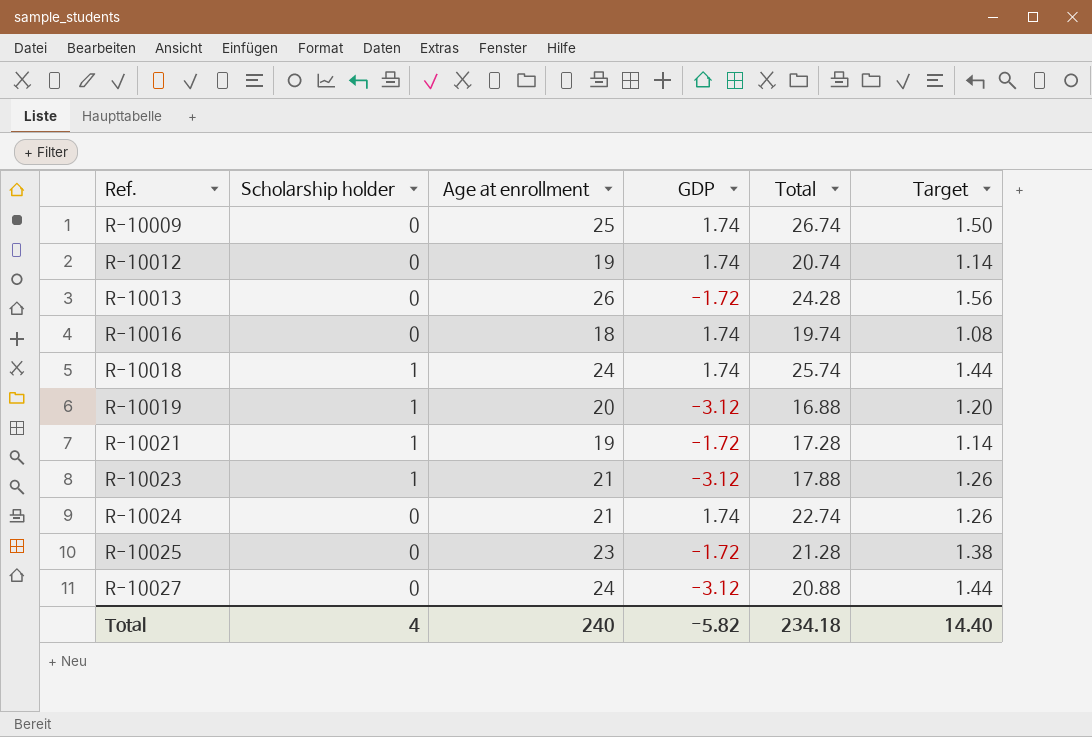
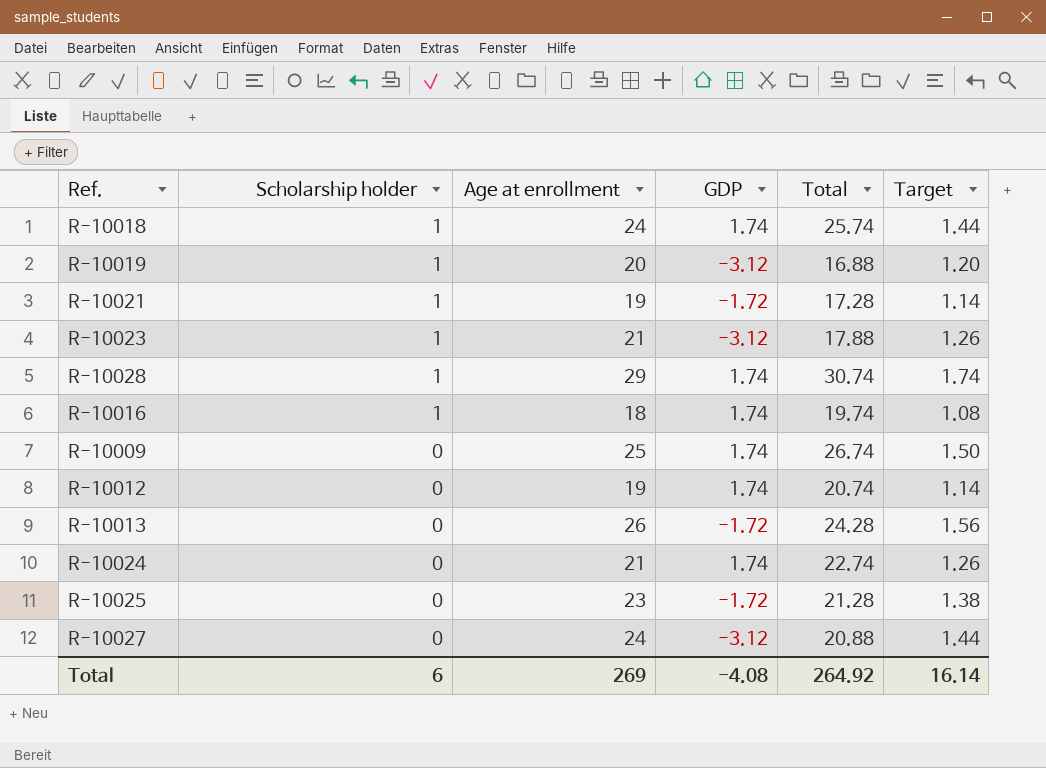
row order: Ref. ascending -> Scholarship holder descending
row R-10028: none -> 1 | 29 | 1.74 | 30.74 | 1.74
R-10016 | Scholarship holder: 0 -> 1
Total | Scholarship holder: 4 -> 6
Total | Age at enrollment: 240 -> 269
Total | GDP: -5.82 -> -4.08
Total | Total: 234.18 -> 264.92
Total | Target: 14.40 -> 16.14

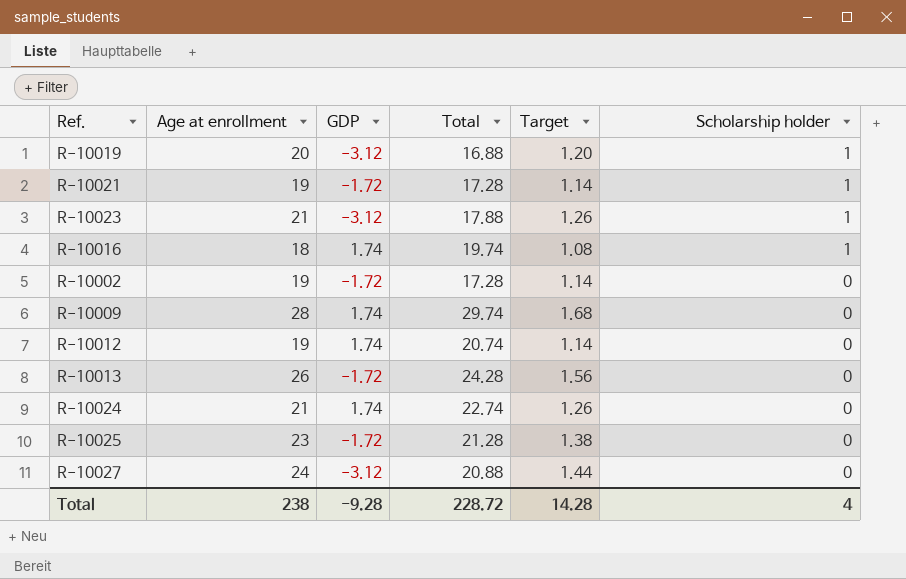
column Scholarship holder | position: 2 -> 6
row R-10018: 1 | 24 | 1.74 | 25.74 | 1.44 -> none
row R-10028: 1 | 29 | 1.74 | 30.74 | 1.74 -> none
row R-10002: none -> 19 | -1.72 | 17.28 | 1.14 | 0
R-10009 | Age at enrollment: 25 -> 28
R-10009 | Total: 26.74 -> 29.74
R-10009 | Target: 1.50 -> 1.68
Total | Age at enrollment: 269 -> 238
Total | GDP: -4.08 -> -9.28
Total | Total: 264.92 -> 228.72
Total | Target: 16.14 -> 14.28
Total | Scholarship holder: 6 -> 4

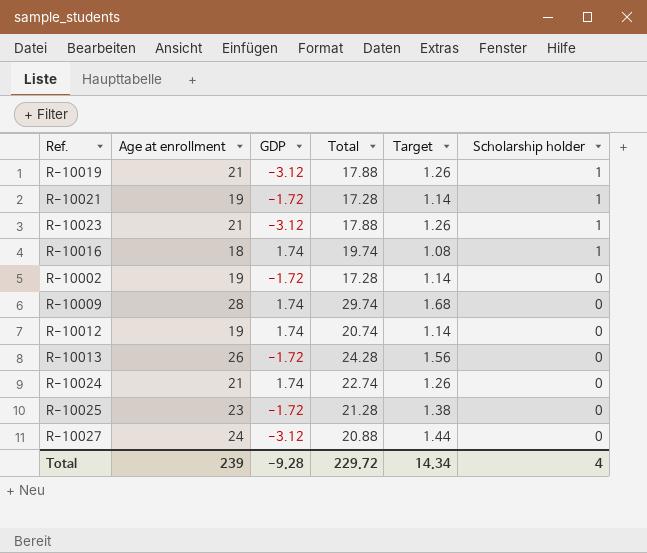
R-10019 | Age at enrollment: 20 -> 21
R-10019 | Total: 16.88 -> 17.88
R-10019 | Target: 1.20 -> 1.26
Total | Age at enrollment: 238 -> 239
Total | Total: 228.72 -> 229.72
Total | Target: 14.28 -> 14.34

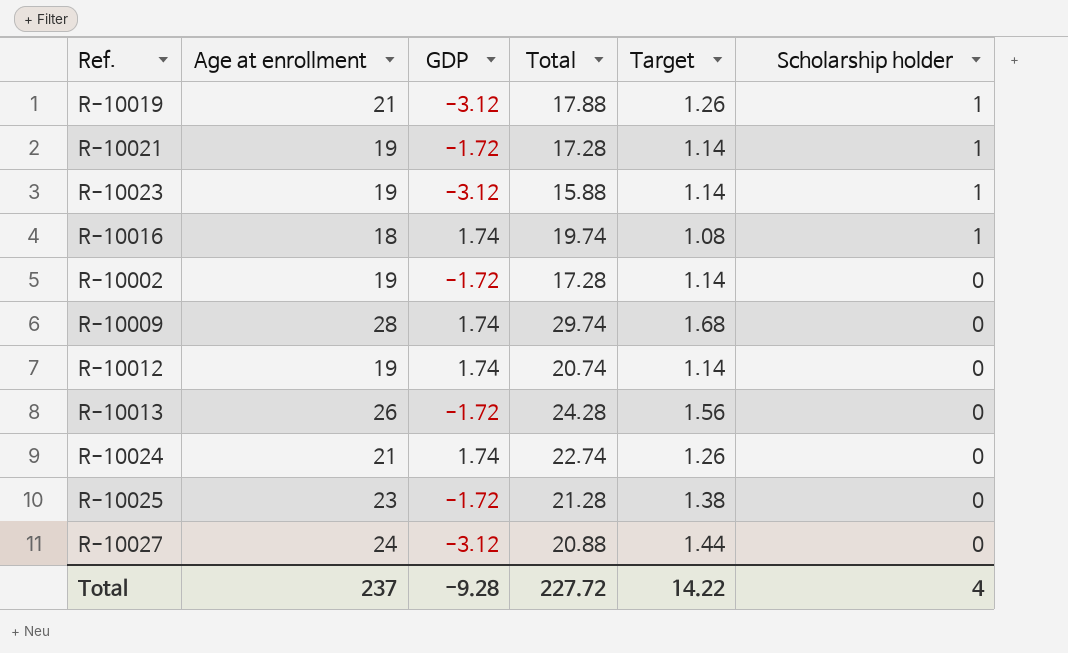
R-10023 | Age at enrollment: 21 -> 19
R-10023 | Total: 17.88 -> 15.88
R-10023 | Target: 1.26 -> 1.14
Total | Age at enrollment: 239 -> 237
Total | Total: 229.72 -> 227.72
Total | Target: 14.34 -> 14.22

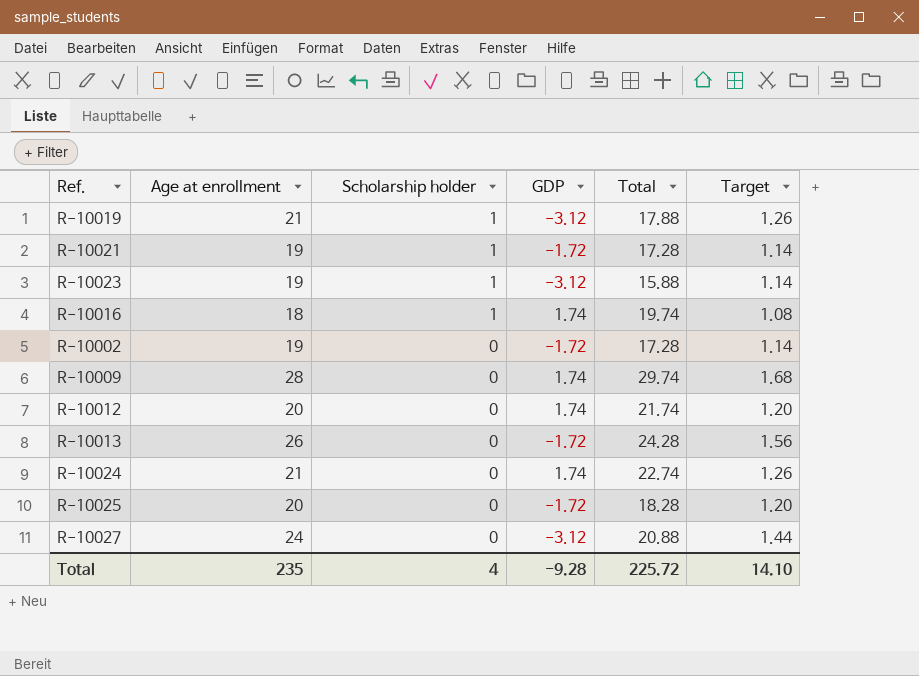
column Scholarship holder | position: 6 -> 3
R-10012 | Age at enrollment: 19 -> 20
R-10012 | Total: 20.74 -> 21.74
R-10012 | Target: 1.14 -> 1.20
R-10025 | Age at enrollment: 23 -> 20
R-10025 | Total: 21.28 -> 18.28
R-10025 | Target: 1.38 -> 1.20
Total | Age at enrollment: 237 -> 235
Total | Total: 227.72 -> 225.72
Total | Target: 14.22 -> 14.10

